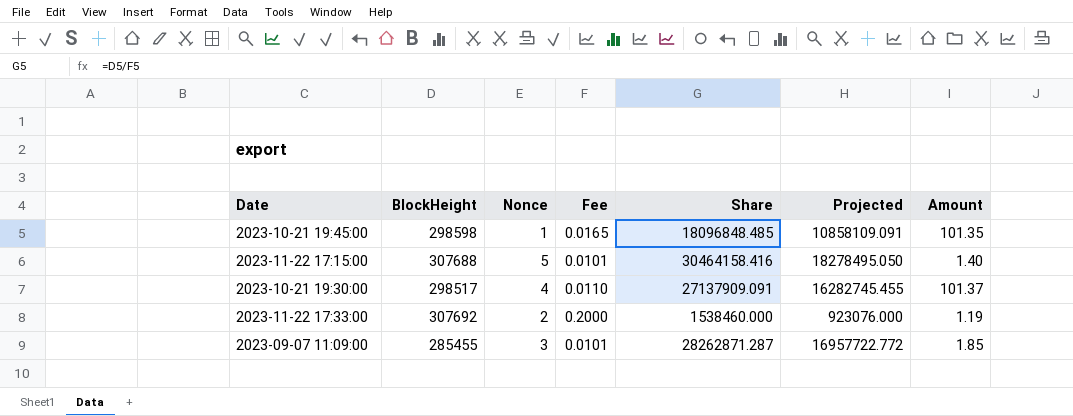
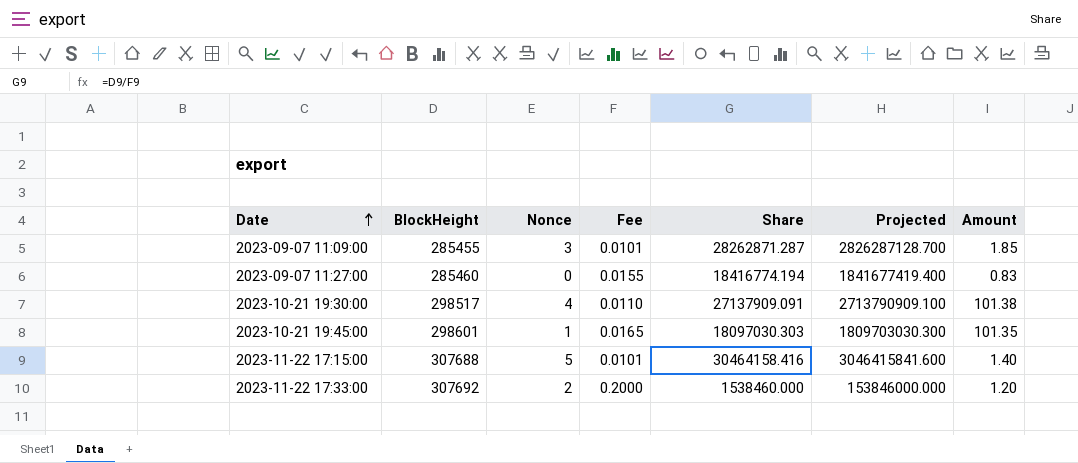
row order: none -> Date ascending
column Projected | formula: [Share] * 0.6 -> [Share] * 100
row 2023-09-07 11:27:00: none -> 285460 | 0 | 0.0155 | 18416774.194 | 1841677419.400 | 0.83
2023-10-21 19:30:00 | Amount: 101.37 -> 101.38
2023-10-21 19:45:00 | BlockHeight: 298598 -> 298601
2023-10-21 19:45:00 | Share: 18096848.485 -> 18097030.303
2023-11-22 17:33:00 | Amount: 1.19 -> 1.20

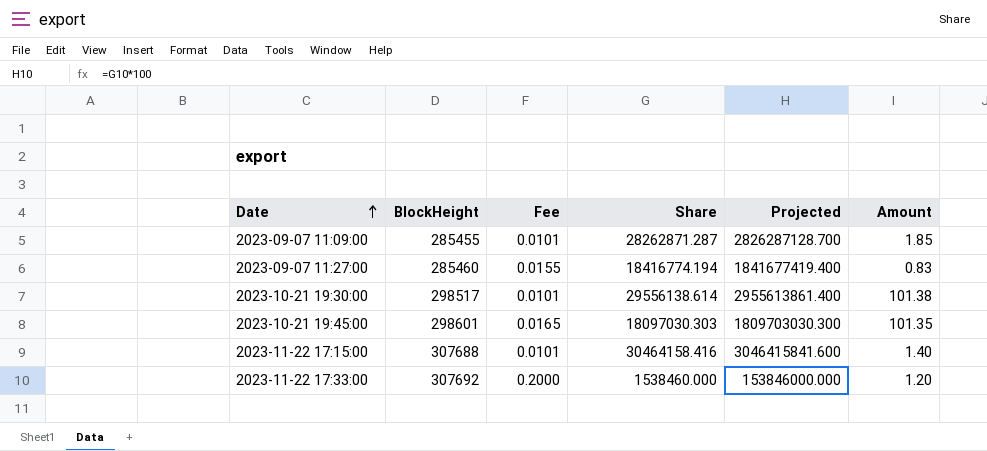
column Nonce | position: 3 -> none
2023-10-21 19:30:00 | Fee: 0.0110 -> 0.0101
2023-10-21 19:30:00 | Share: 27137909.091 -> 29556138.614
2023-10-21 19:30:00 | Projected: 2713790909.100 -> 2955613861.400

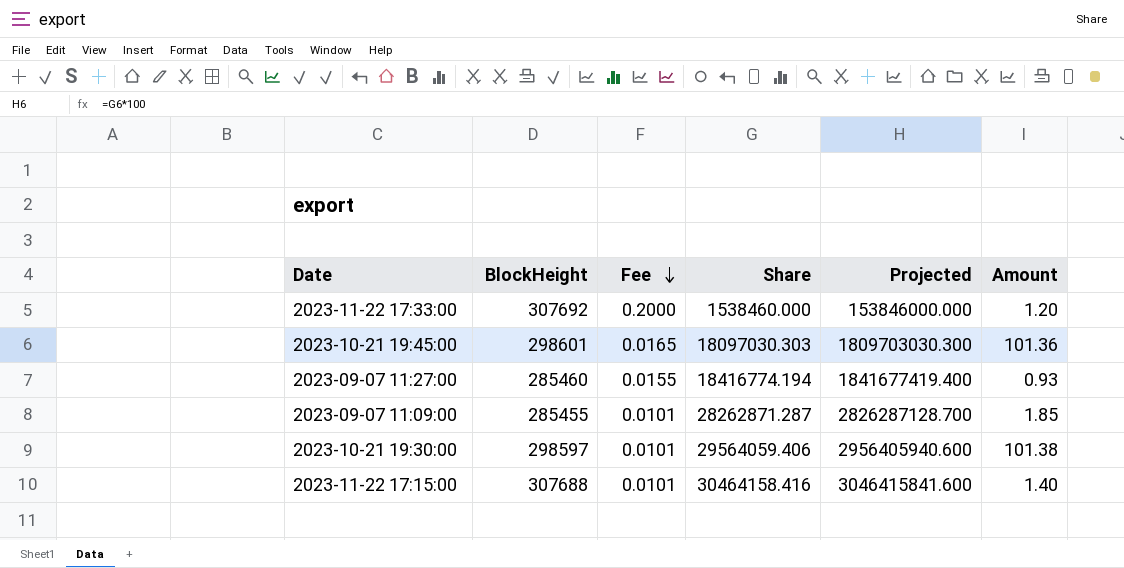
row order: Date ascending -> Fee descending
2023-10-21 19:45:00 | Amount: 101.35 -> 101.36
2023-09-07 11:27:00 | Amount: 0.83 -> 0.93
2023-10-21 19:30:00 | BlockHeight: 298517 -> 298597
2023-10-21 19:30:00 | Share: 29556138.614 -> 29564059.406
2023-10-21 19:30:00 | Projected: 2955613861.400 -> 2956405940.600

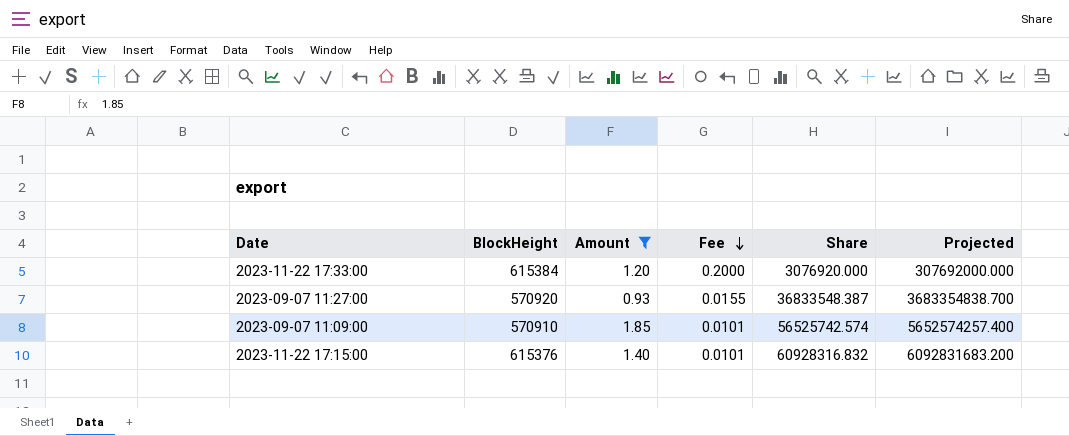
filter: none -> Amount <= 1.85
column Amount | position: 6 -> 3
2023-11-22 17:33:00 | BlockHeight: 307692 -> 615384
2023-11-22 17:33:00 | Share: 1538460.000 -> 3076920.000
2023-11-22 17:33:00 | Projected: 153846000.000 -> 307692000.000
2023-09-07 11:27:00 | BlockHeight: 285460 -> 570920
2023-09-07 11:27:00 | Share: 18416774.194 -> 36833548.387
2023-09-07 11:27:00 | Projected: 1841677419.400 -> 3683354838.700
2023-09-07 11:09:00 | BlockHeight: 285455 -> 570910
2023-09-07 11:09:00 | Share: 28262871.287 -> 56525742.574
2023-09-07 11:09:00 | Projected: 2826287128.700 -> 5652574257.400
2023-11-22 17:15:00 | BlockHeight: 307688 -> 615376
2023-11-22 17:15:00 | Share: 30464158.416 -> 60928316.832
2023-11-22 17:15:00 | Projected: 3046415841.600 -> 6092831683.200

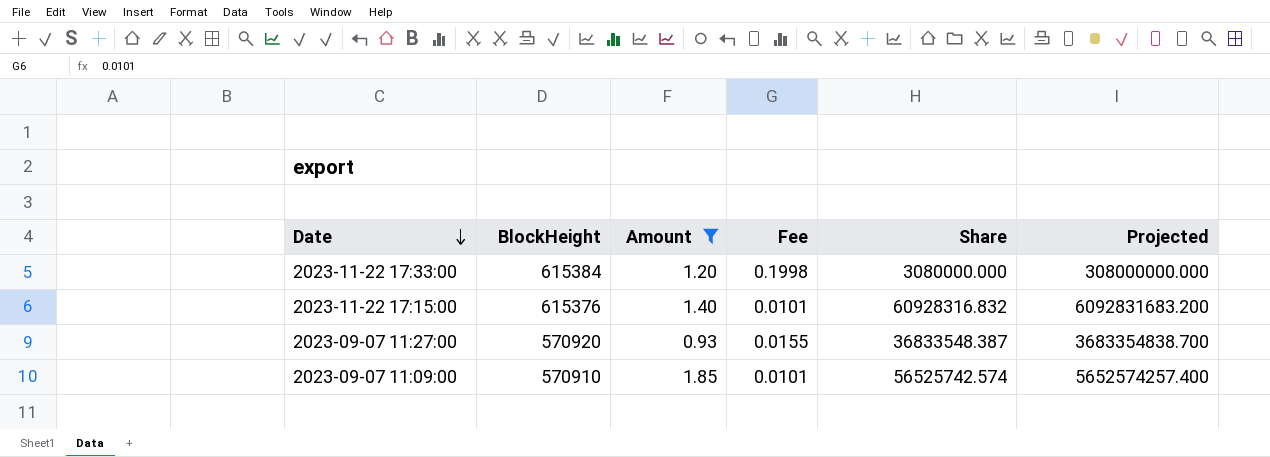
row order: Fee descending -> Date descending
2023-11-22 17:33:00 | Fee: 0.2000 -> 0.1998
2023-11-22 17:33:00 | Share: 3076920.000 -> 3080000.000
2023-11-22 17:33:00 | Projected: 307692000.000 -> 308000000.000

